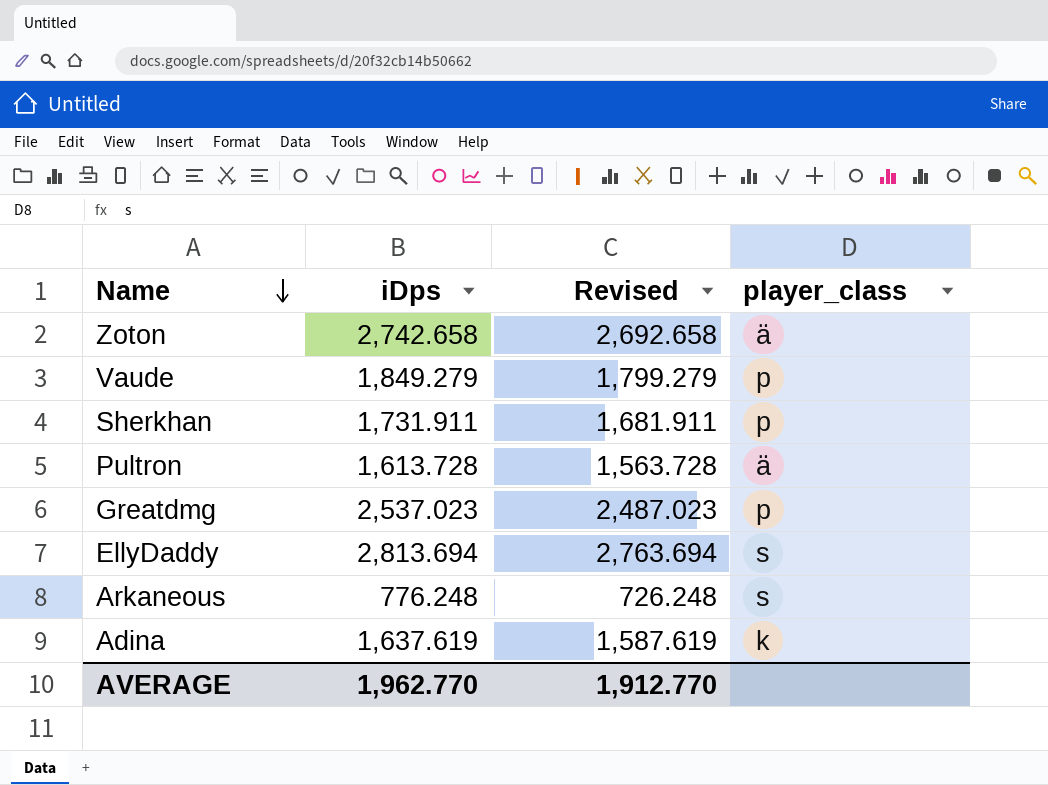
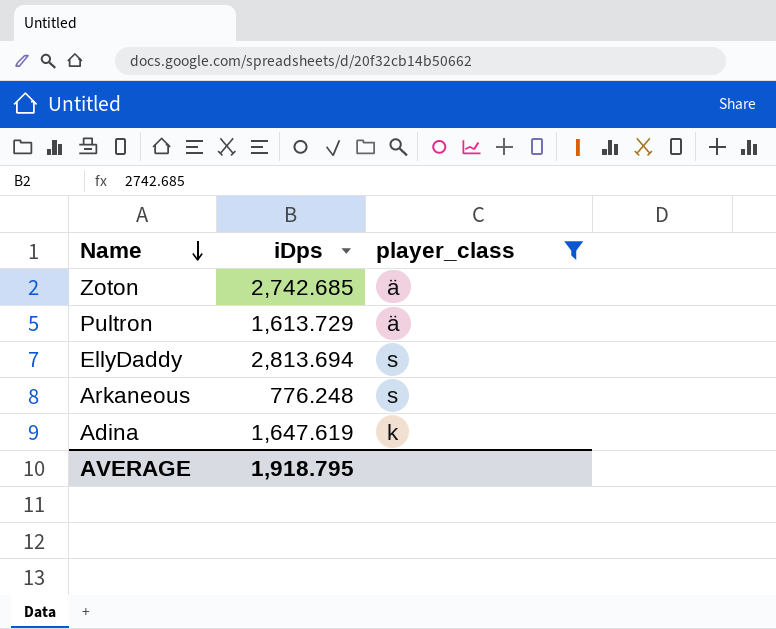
filter: none -> player_class != p
column Revised | formula: [iDps] - 50 -> none
Zoton | iDps: 2,742.658 -> 2,742.685
Pultron | iDps: 1,613.728 -> 1,613.729
Adina | iDps: 1,637.619 -> 1,647.619
AVERAGE | iDps: 1,962.770 -> 1,918.795

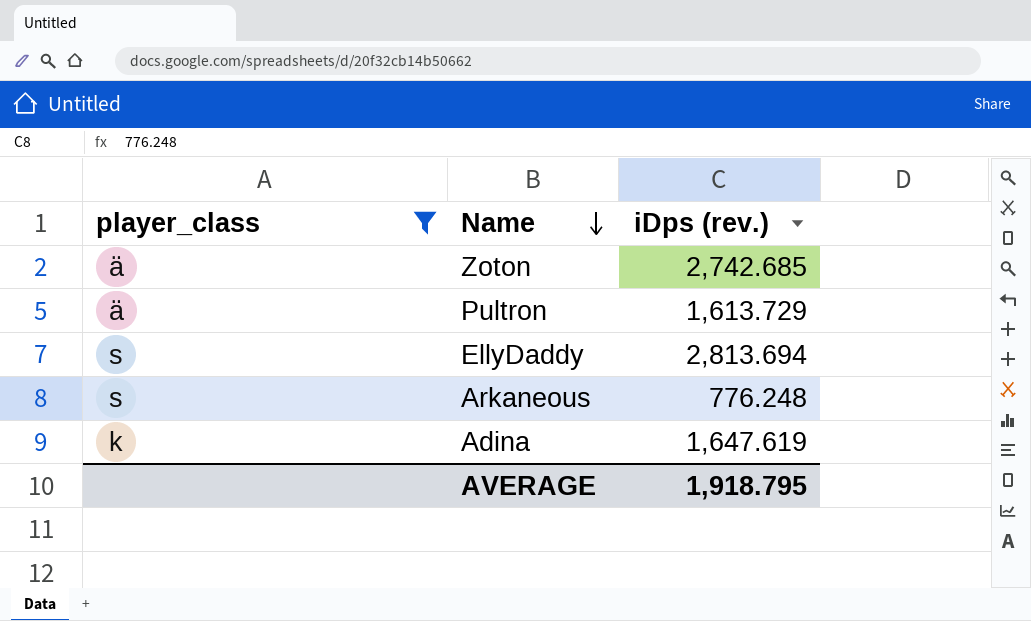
column player_class | position: 3 -> 1
column name: iDps -> iDps (rev.)

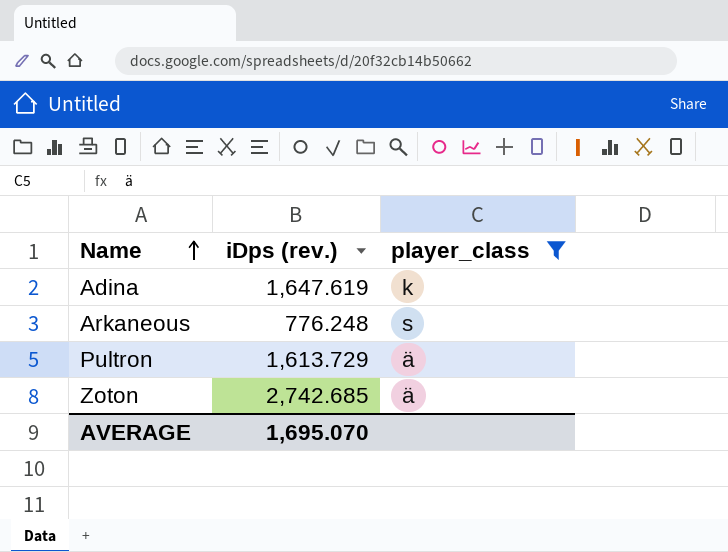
row order: Name descending -> Name ascending
column player_class | position: 1 -> 3
row EllyDaddy: s | 2,813.694 -> none
AVERAGE | iDps (rev.): 1,918.795 -> 1,695.070

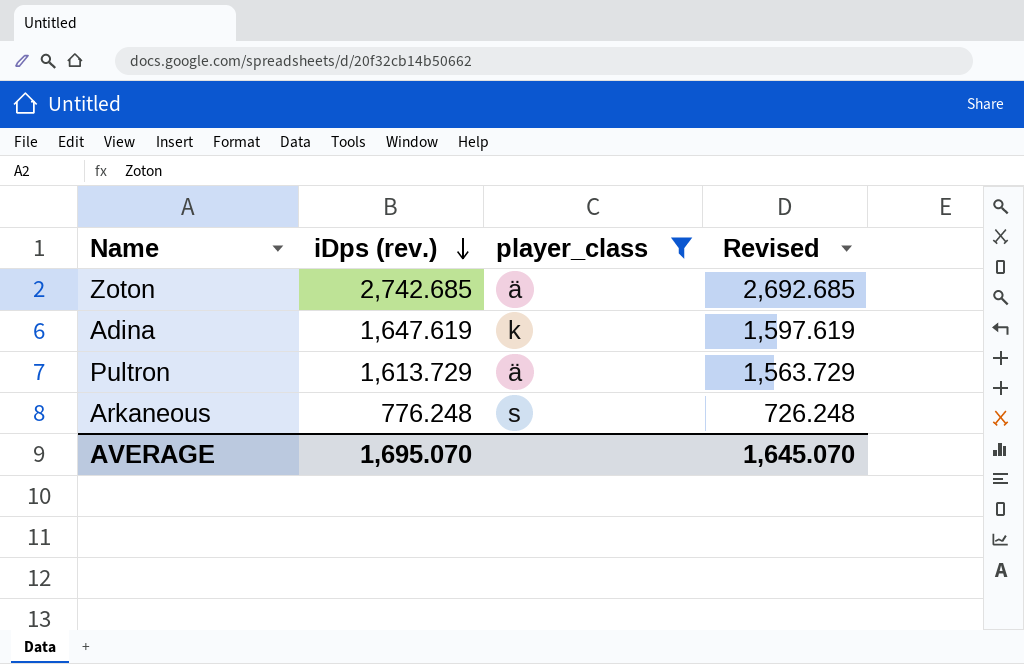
row order: Name ascending -> iDps (rev.) descending
column Revised | formula: none -> [iDps (rev.)] - 50

